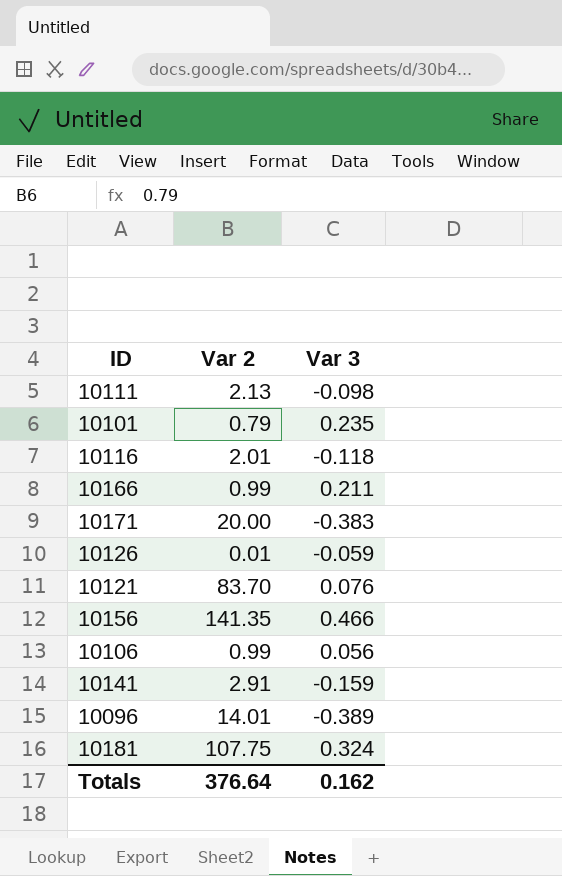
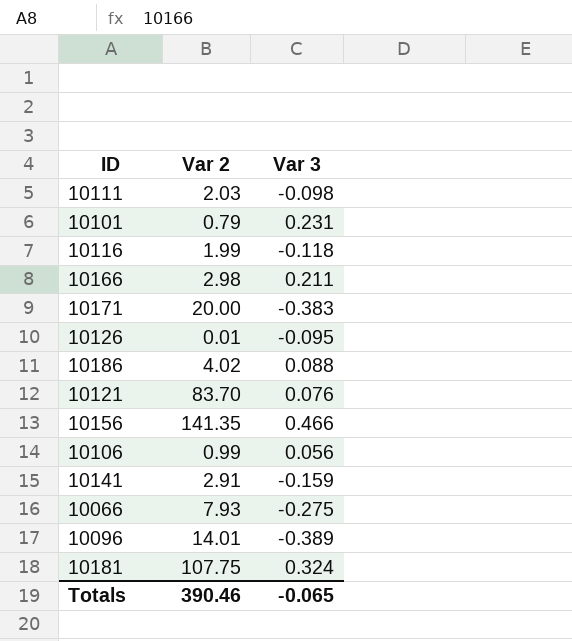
10111 | Var 2: 2.13 -> 2.03
10101 | Var 3: 0.235 -> 0.231
10116 | Var 2: 2.01 -> 1.99
10166 | Var 2: 0.99 -> 2.98
10126 | Var 3: -0.059 -> -0.095
row 10186: none -> 4.02 | 0.088
row 10066: none -> 7.93 | -0.275
Totals | Var 2: 376.64 -> 390.46
Totals | Var 3: 0.162 -> -0.065

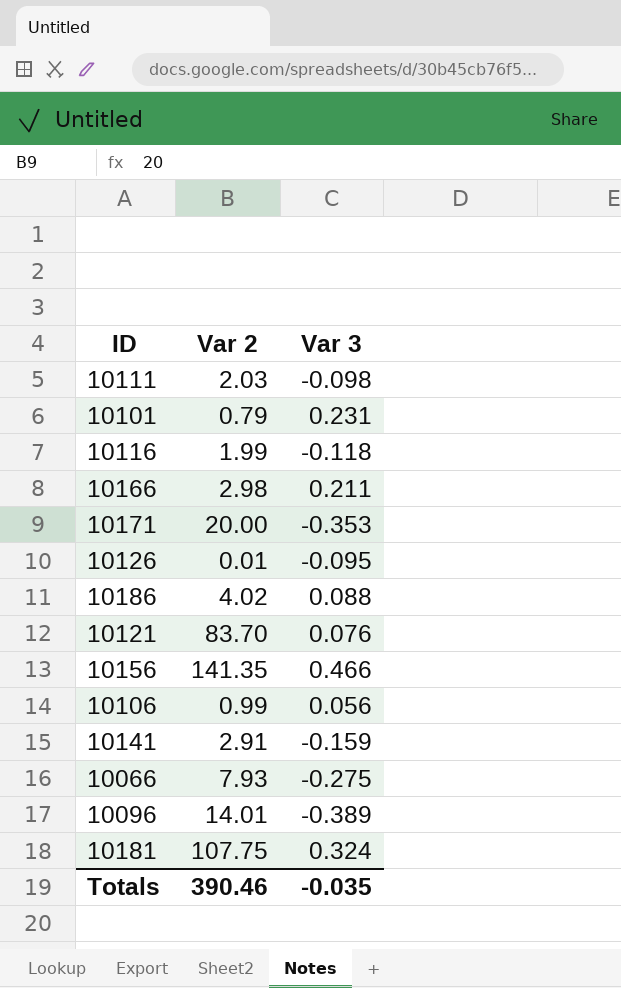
10171 | Var 3: -0.383 -> -0.353
Totals | Var 3: -0.065 -> -0.035

